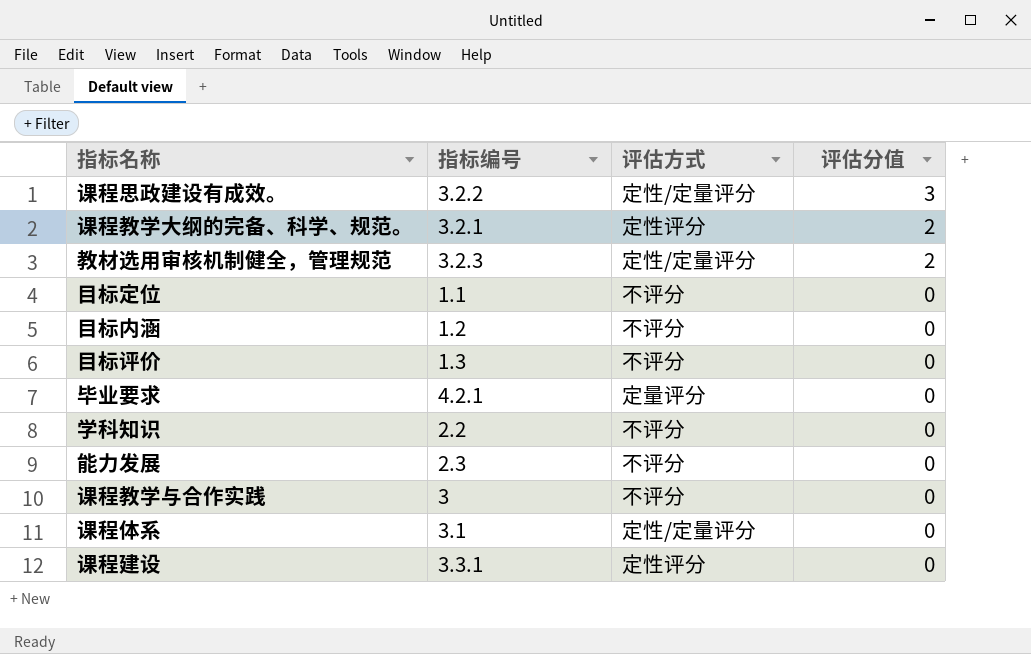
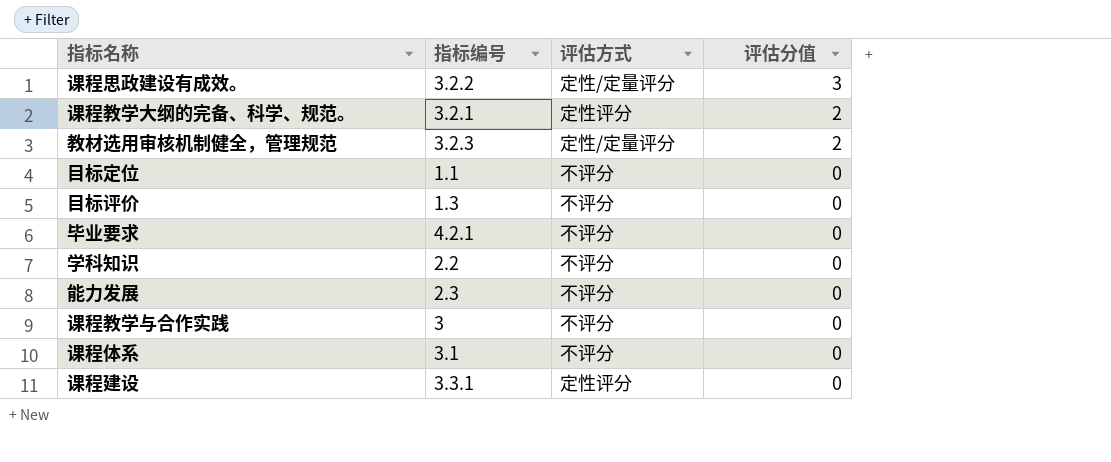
row 目标内涵: 1.2 | 不评分 | 0 -> none
毕业要求 | 评估方式: 定量评分 -> 不评分
课程体系 | 评估方式: 定性/定量评分 -> 不评分

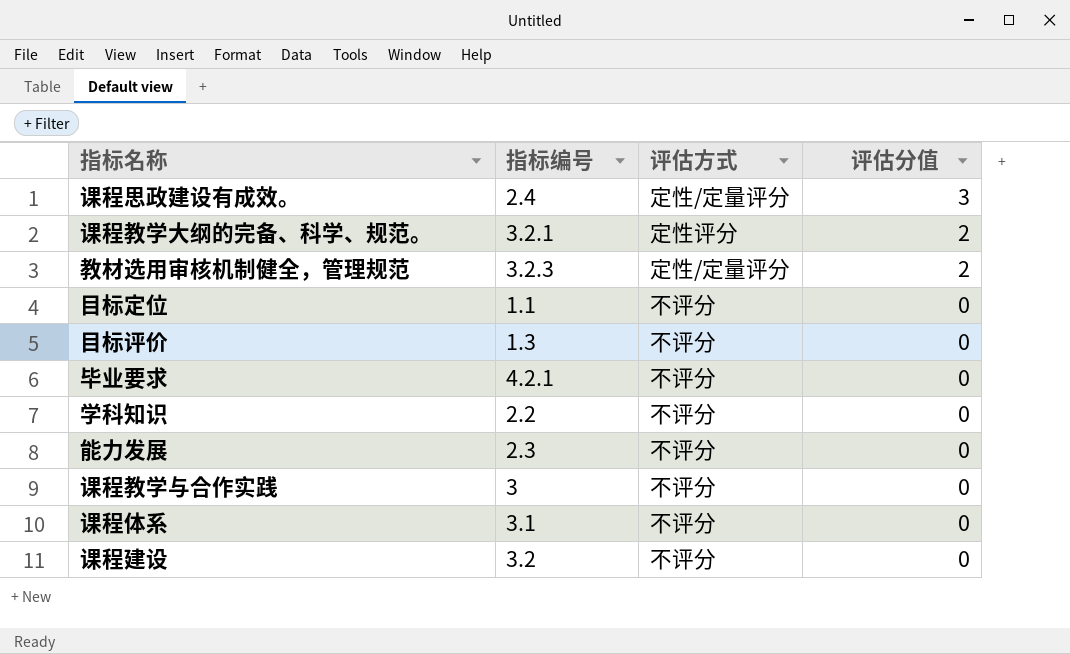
课程思政建设有成效。 | 指标编号: 3.2.2 -> 2.4
课程建设 | 指标编号: 3.3.1 -> 3.2
课程建设 | 评估方式: 定性评分 -> 不评分

